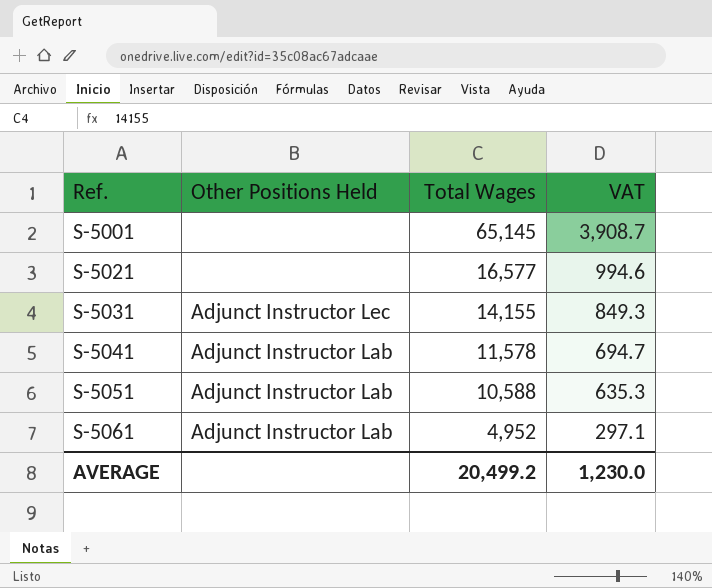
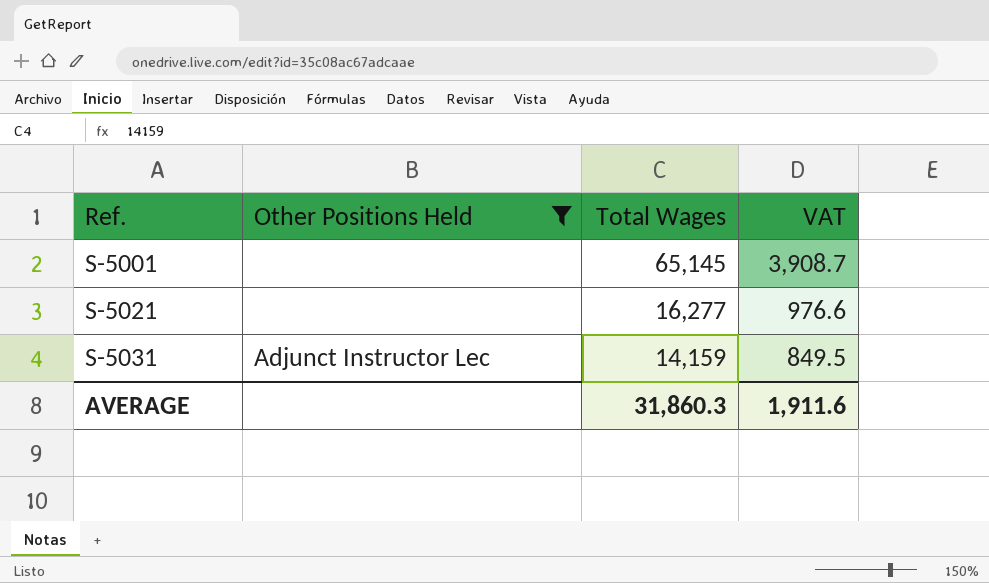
filter: none -> Other Positions Held != Adjunct Instructor Lab
S-5021 | Total Wages: 16,577 -> 16,277
S-5021 | VAT: 994.6 -> 976.6
S-5031 | Total Wages: 14,155 -> 14,159
S-5031 | VAT: 849.3 -> 849.5
AVERAGE | Total Wages: 20,499.2 -> 31,860.3
AVERAGE | VAT: 1,230.0 -> 1,911.6

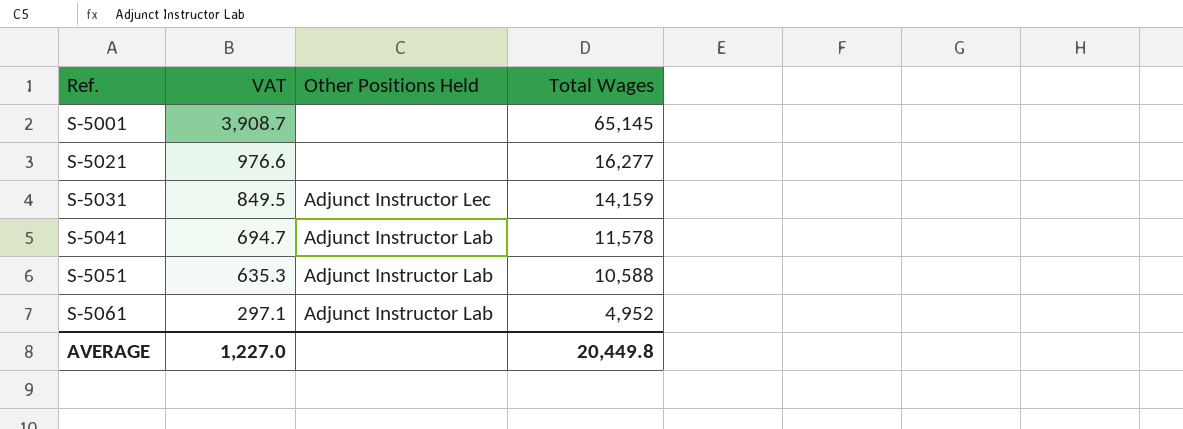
filter: Other Positions Held != Adjunct Instructor Lab -> none
column VAT | position: 4 -> 2
AVERAGE | VAT: 1,911.6 -> 1,227.0
AVERAGE | Total Wages: 31,860.3 -> 20,449.8

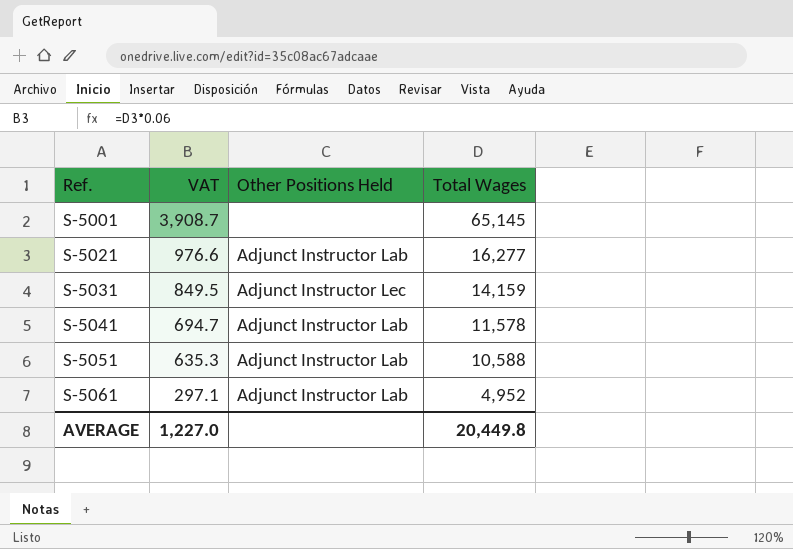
S-5021 | Other Positions Held: none -> Adjunct Instructor Lab

